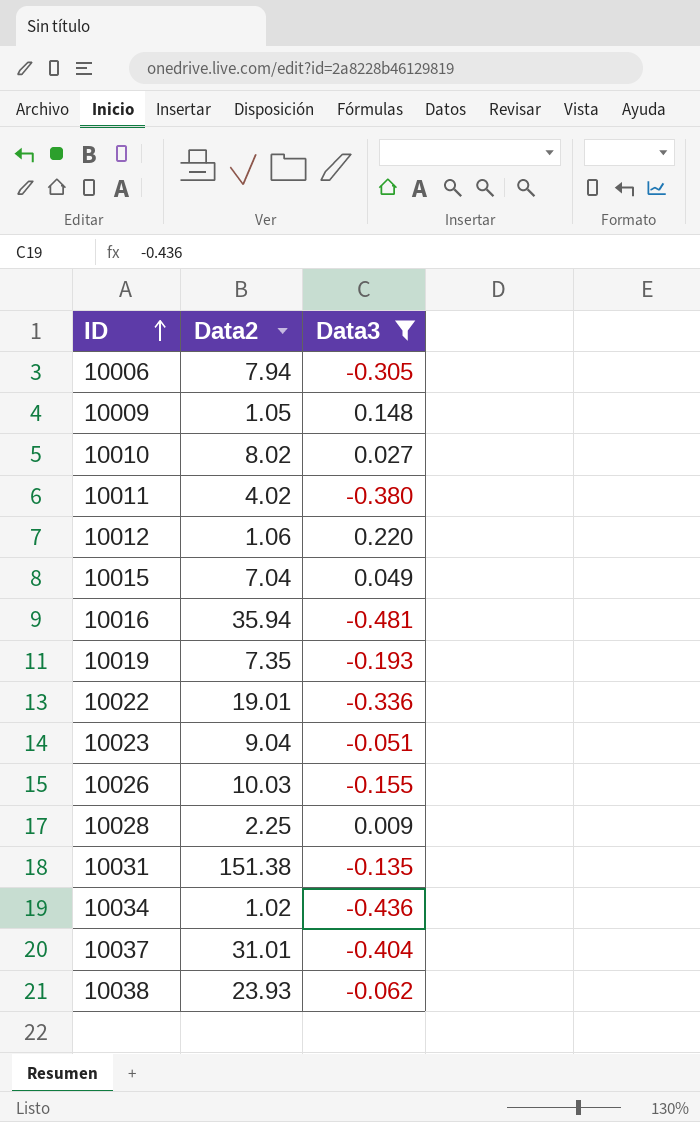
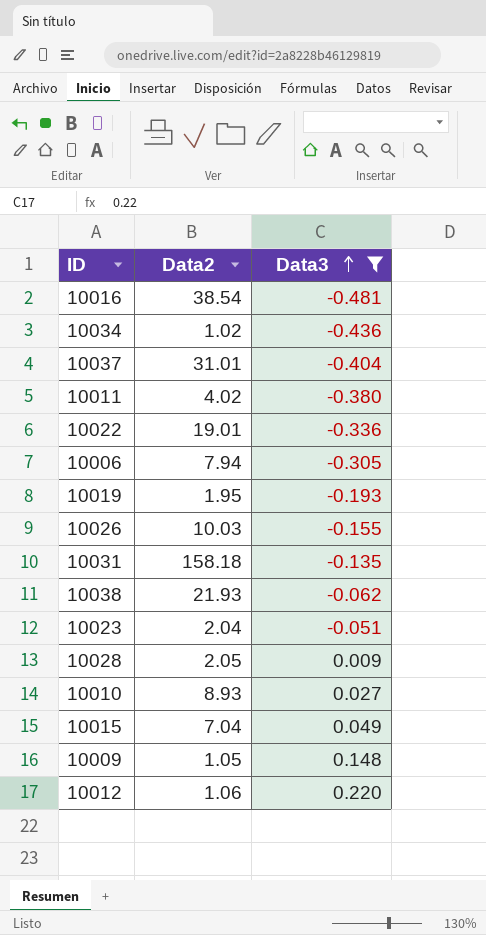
row order: ID ascending -> Data3 ascending
10016 | Data2: 35.94 -> 38.54
10019 | Data2: 7.35 -> 1.95
10031 | Data2: 151.38 -> 158.18
10038 | Data2: 23.93 -> 21.93
10023 | Data2: 9.04 -> 2.04
10028 | Data2: 2.25 -> 2.05
10010 | Data2: 8.02 -> 8.93

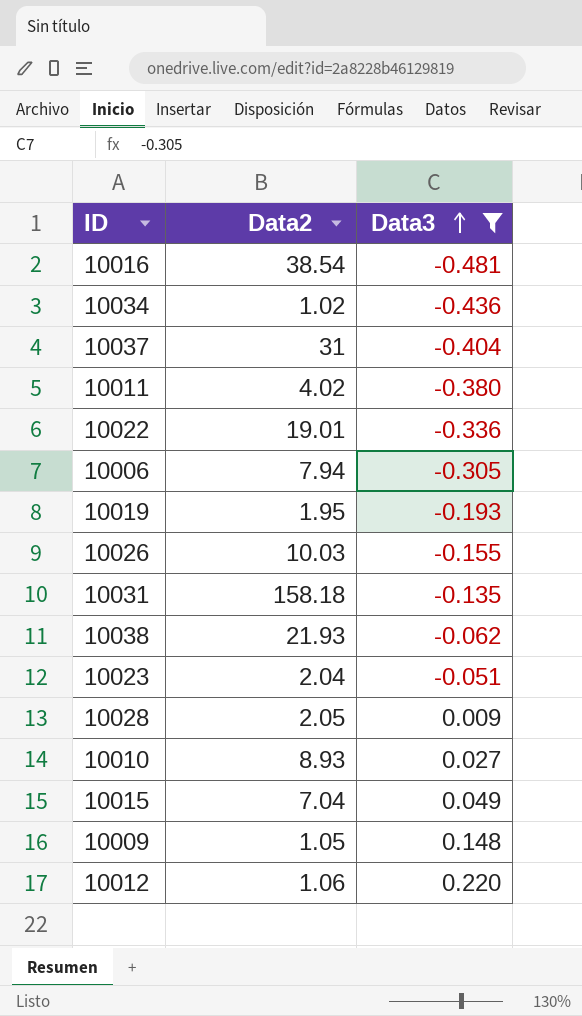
10037 | Data2: 31.01 -> 31

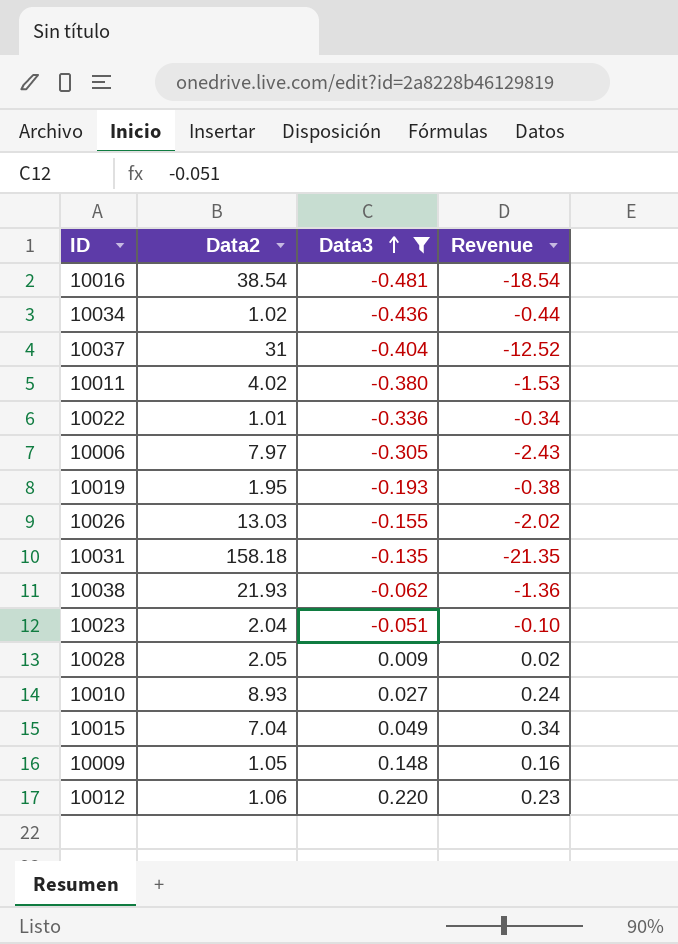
column Revenue | formula: none -> [Data2] * [Data3]
10022 | Data2: 19.01 -> 1.01
10006 | Data2: 7.94 -> 7.97
10026 | Data2: 10.03 -> 13.03

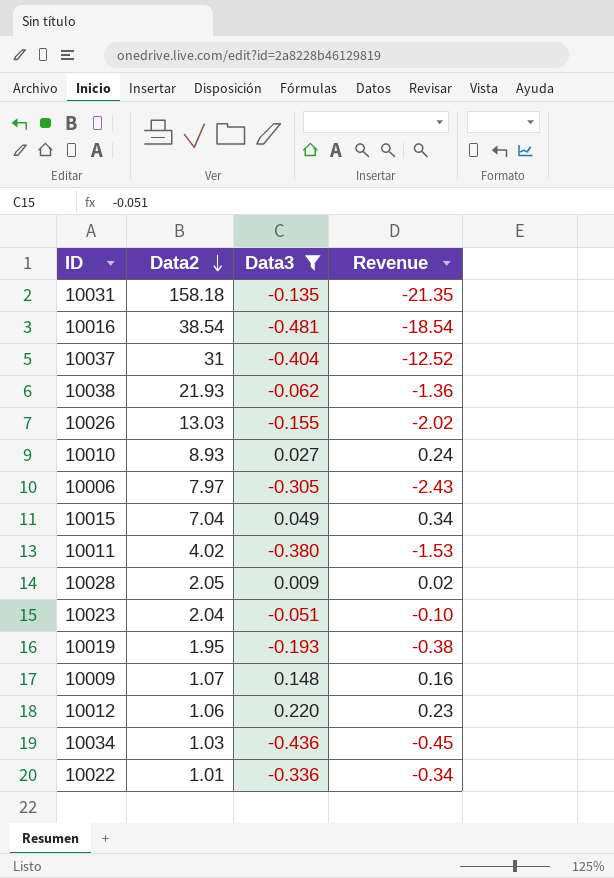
row order: Data3 ascending -> Data2 descending
10009 | Data2: 1.05 -> 1.07
10034 | Data2: 1.02 -> 1.03
10034 | Revenue: -0.44 -> -0.45

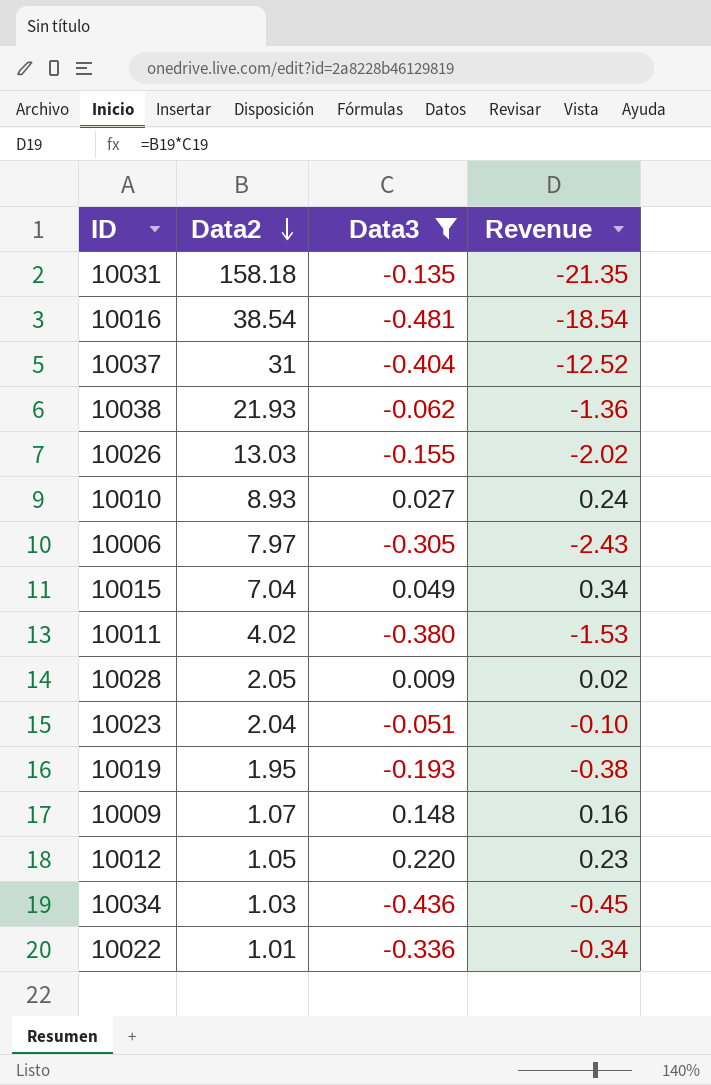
10012 | Data2: 1.06 -> 1.05

